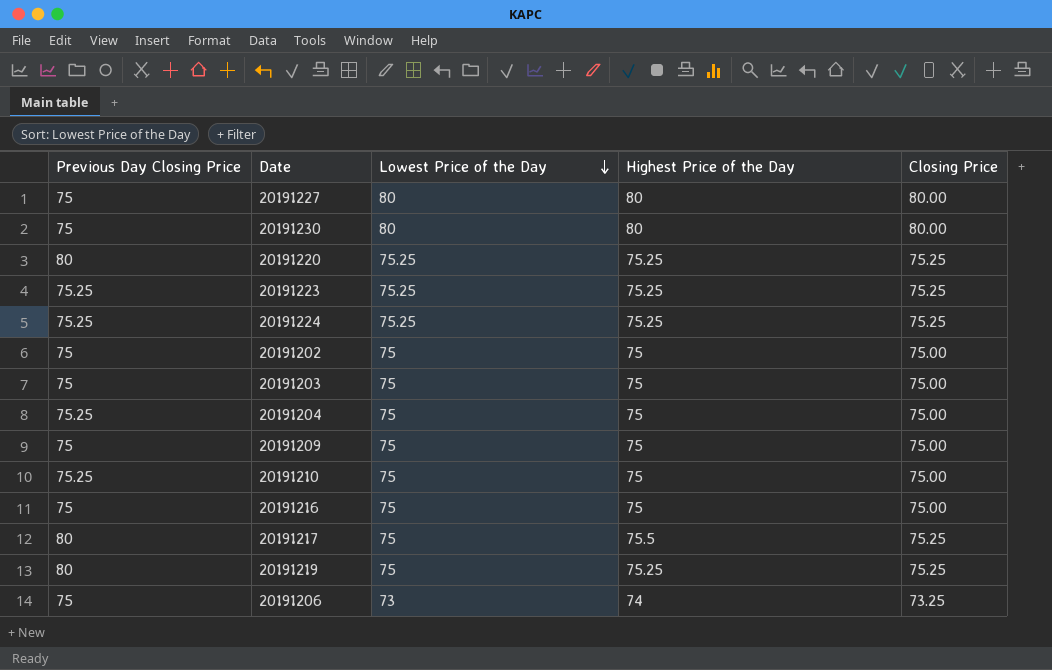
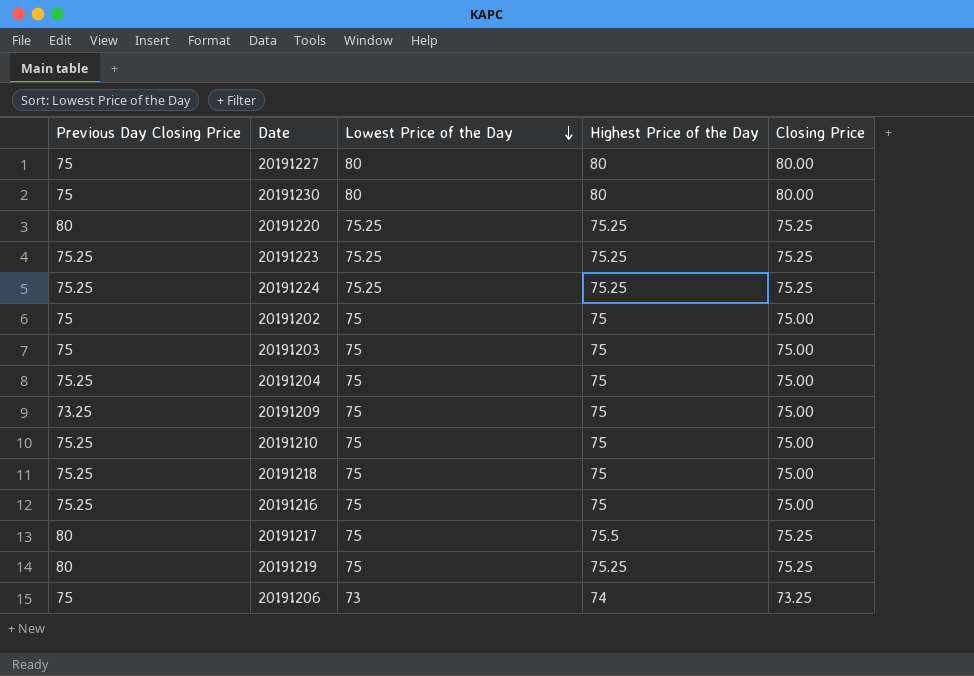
20191209 | Previous Day Closing Price: 75 -> 73.25
row 20191218: none -> 75.25 | 75 | 75 | 75.00
20191216 | Previous Day Closing Price: 75 -> 75.25

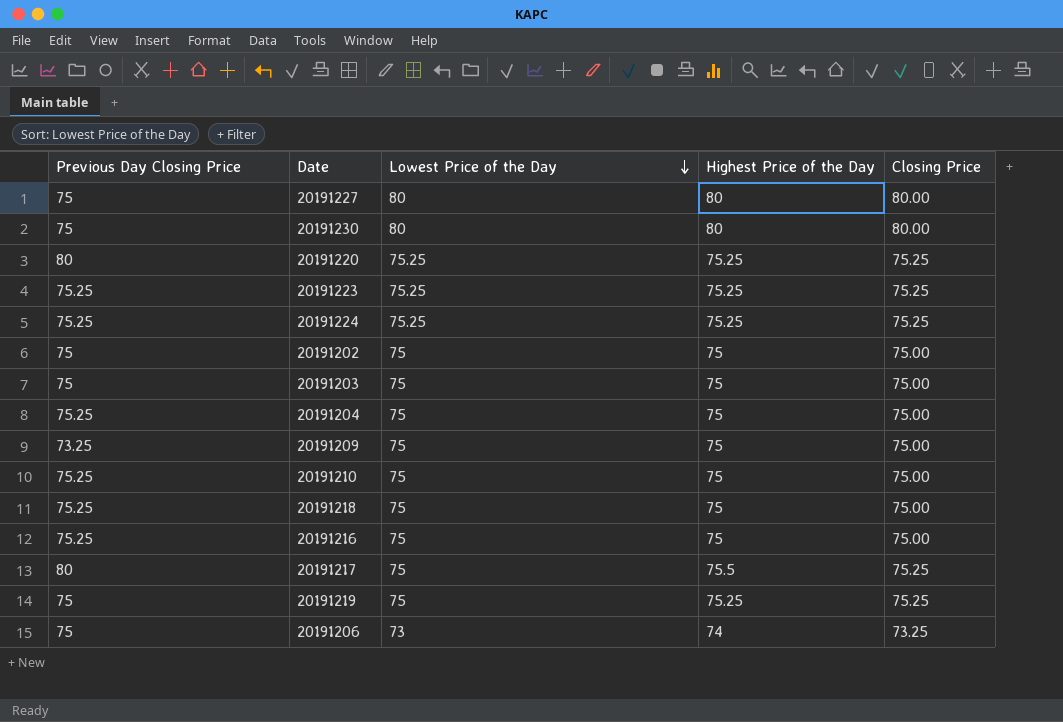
20191219 | Previous Day Closing Price: 80 -> 75

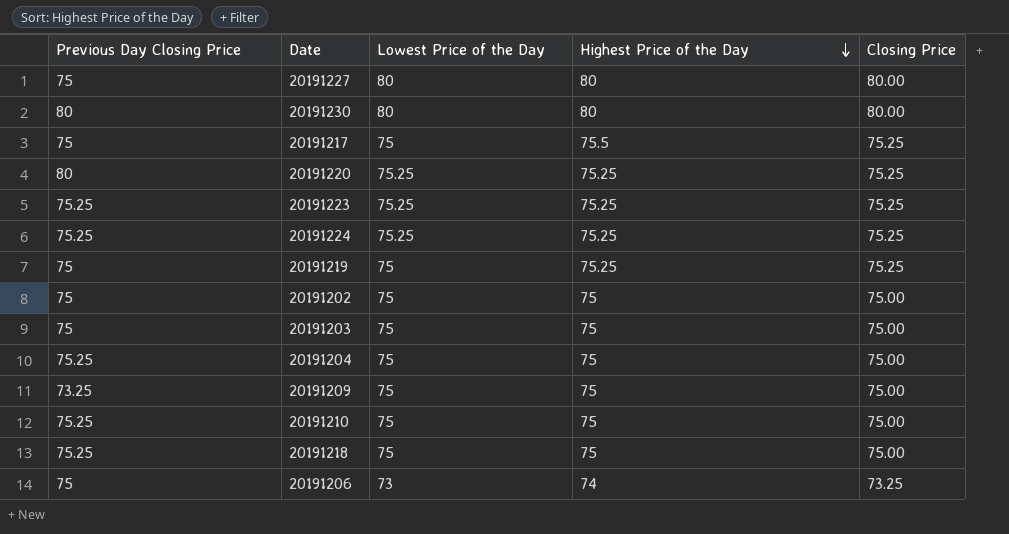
row order: Lowest Price of the Day descending -> Highest Price of the Day descending
row 20191216: 75.25 | 75 | 75 | 75.00 -> none
20191230 | Previous Day Closing Price: 75 -> 80
20191217 | Previous Day Closing Price: 80 -> 75

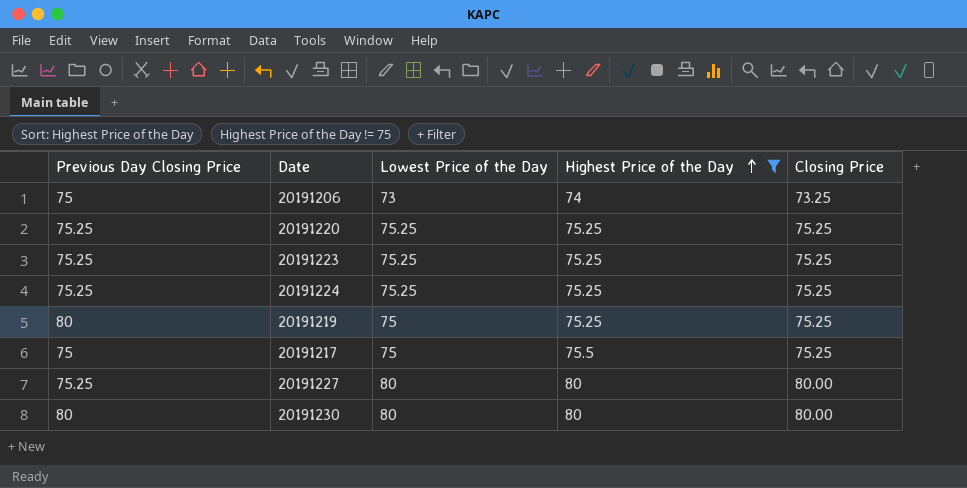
filter: none -> Highest Price of the Day != 75
row order: Highest Price of the Day descending -> Highest Price of the Day ascending
20191220 | Previous Day Closing Price: 80 -> 75.25
20191219 | Previous Day Closing Price: 75 -> 80
20191227 | Previous Day Closing Price: 75 -> 75.25

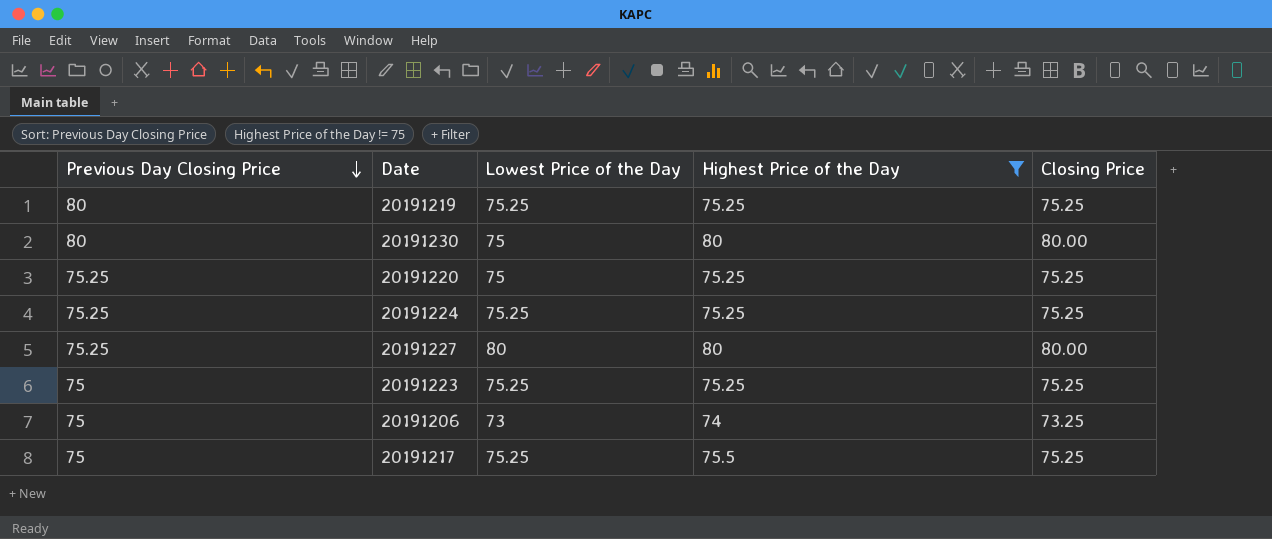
row order: Highest Price of the Day ascending -> Previous Day Closing Price descending
20191219 | Lowest Price of the Day: 75 -> 75.25
20191230 | Lowest Price of the Day: 80 -> 75
20191220 | Lowest Price of the Day: 75.25 -> 75
20191223 | Previous Day Closing Price: 75.25 -> 75
20191217 | Lowest Price of the Day: 75 -> 75.25

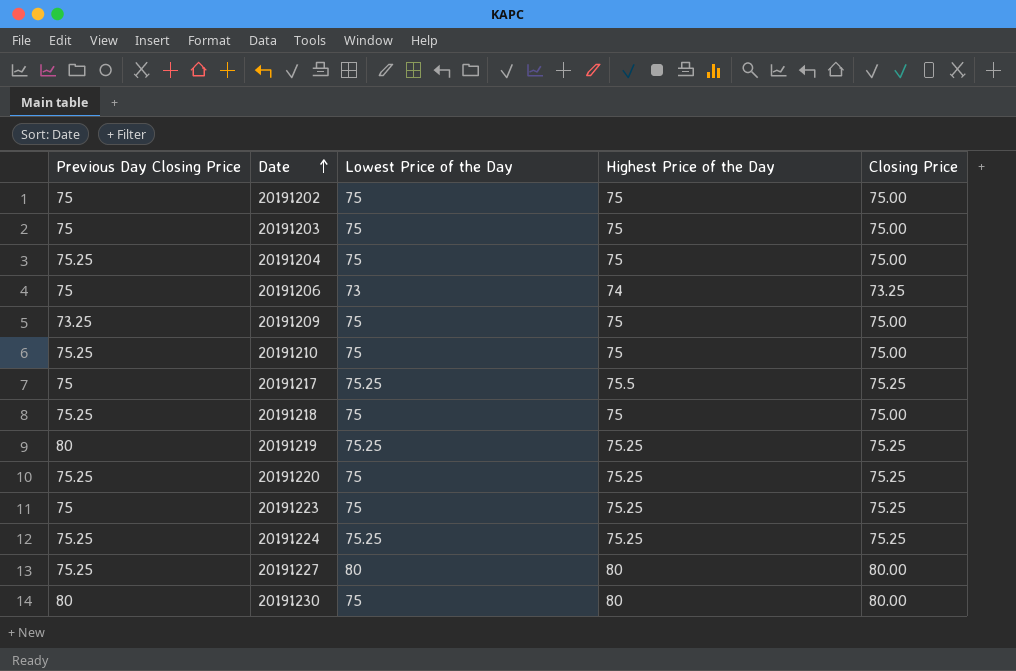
filter: Highest Price of the Day != 75 -> none
row order: Previous Day Closing Price descending -> Date ascending
20191223 | Lowest Price of the Day: 75.25 -> 75

